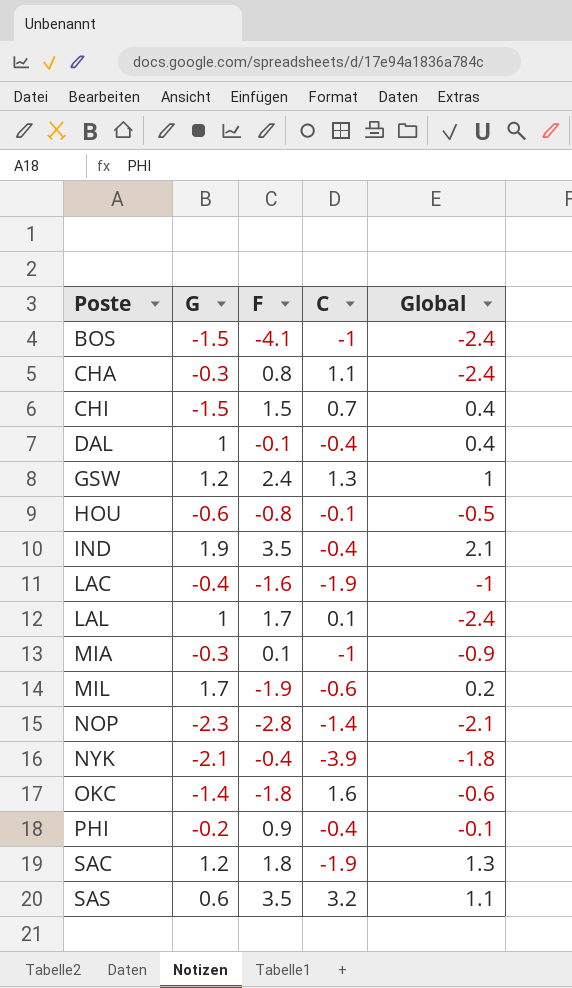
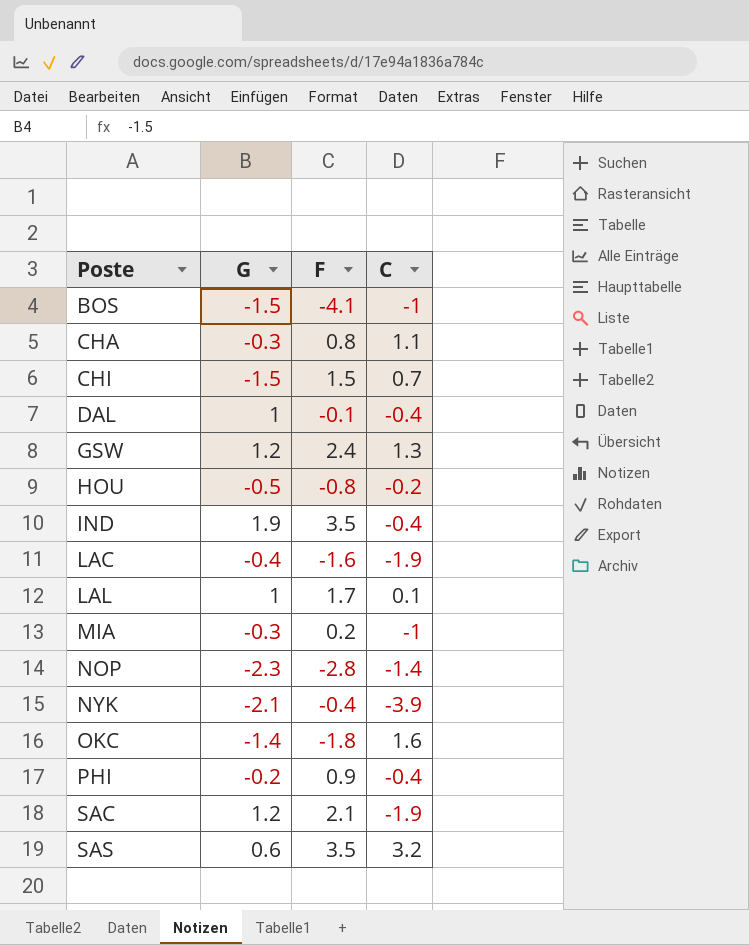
column Global | position: 5 -> none
row MIL: 1.7 | -1.9 | -0.6 | 0.2 -> none
HOU | G: -0.6 -> -0.5
HOU | C: -0.1 -> -0.2
MIA | F: 0.1 -> 0.2
SAC | F: 1.8 -> 2.1

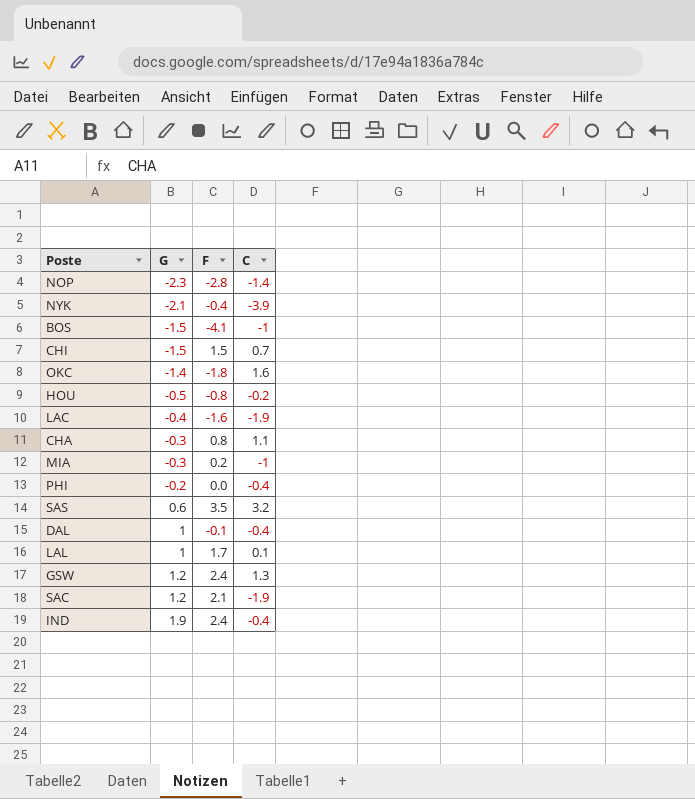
row order: Poste ascending -> G ascending
PHI | F: 0.9 -> 0.0
IND | F: 3.5 -> 2.4

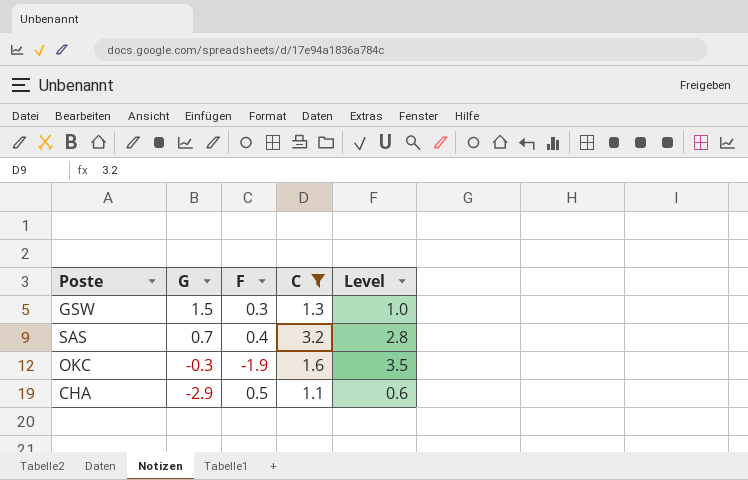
filter: none -> C >= 1.1
row order: G ascending -> G descending
column Level | formula: none -> [C] - [F]
GSW | G: 1.2 -> 1.5
GSW | F: 2.4 -> 0.3
SAS | G: 0.6 -> 0.7
SAS | F: 3.5 -> 0.4
OKC | G: -1.4 -> -0.3
OKC | F: -1.8 -> -1.9
CHA | G: -0.3 -> -2.9
CHA | F: 0.8 -> 0.5

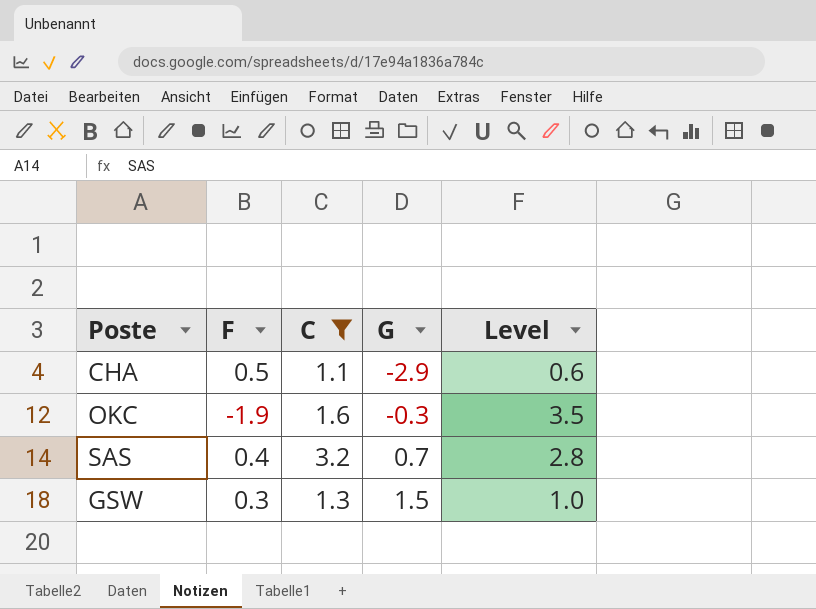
row order: G descending -> G ascending
column G | position: 2 -> 4

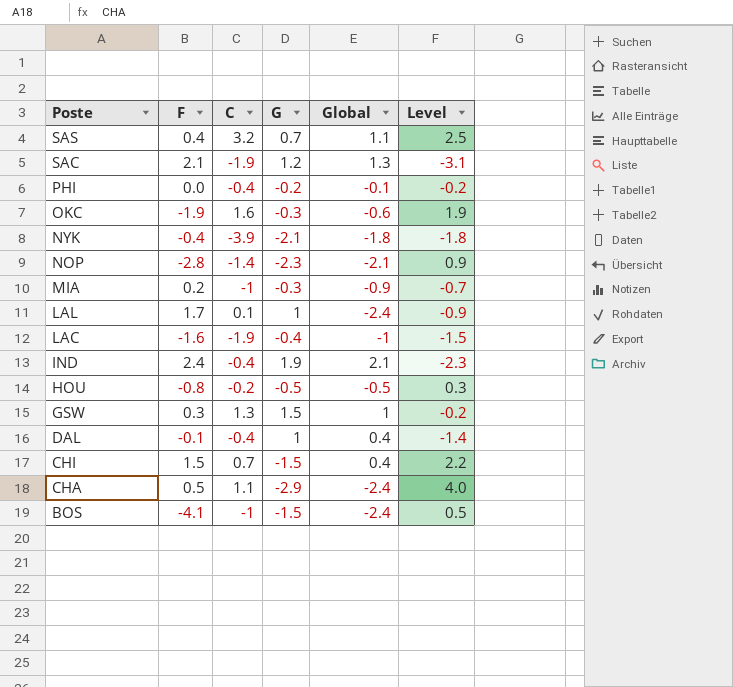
filter: C >= 1.1 -> none
row order: G ascending -> Poste descending
column Global | position: none -> 5
column Level | formula: [C] - [F] -> [C] - [G]

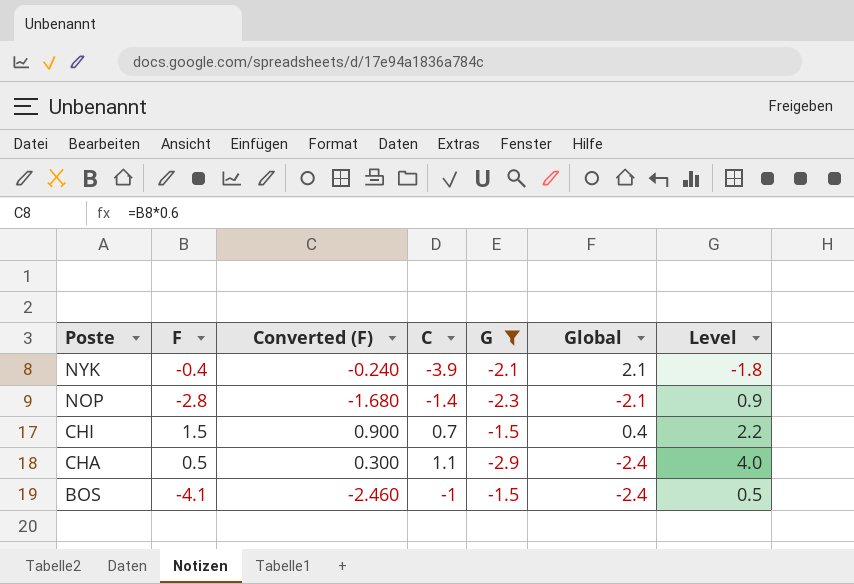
filter: none -> G <= -1.5
column Converted (F) | formula: none -> [F] * 0.6
NYK | Global: -1.8 -> 2.1

